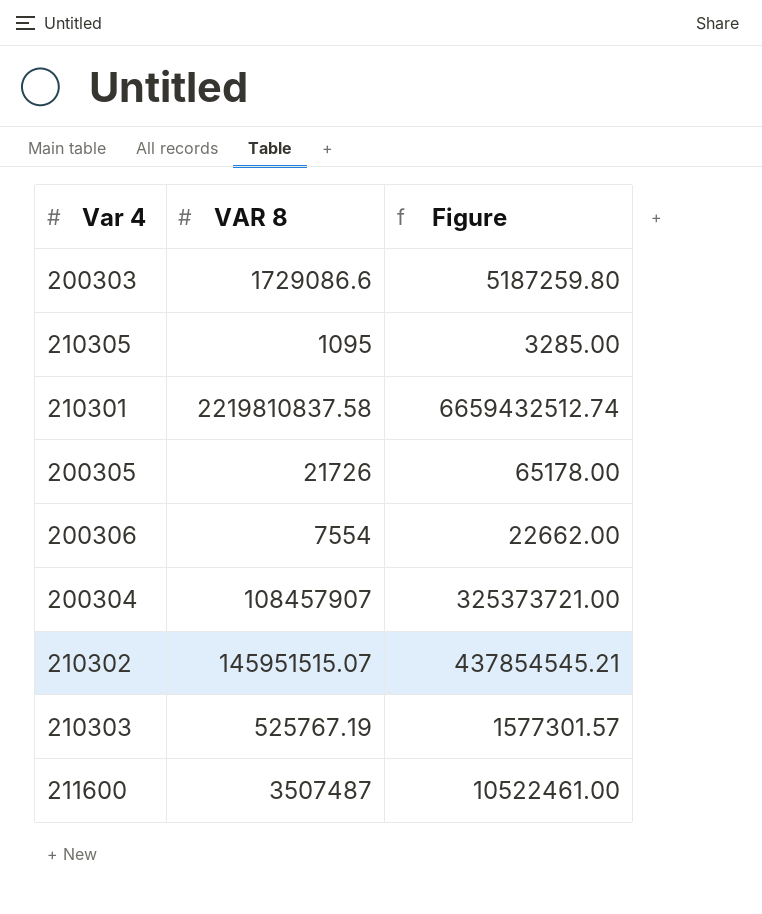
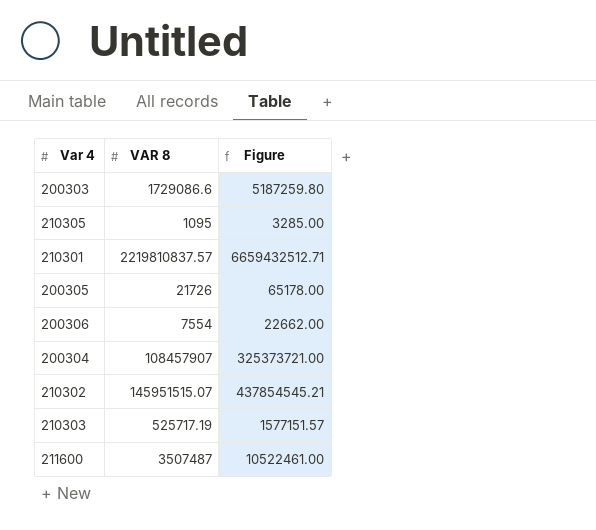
210301 | VAR 8: 2219810837.58 -> 2219810837.57
210301 | Figure: 6659432512.74 -> 6659432512.71
210303 | VAR 8: 525767.19 -> 525717.19
210303 | Figure: 1577301.57 -> 1577151.57

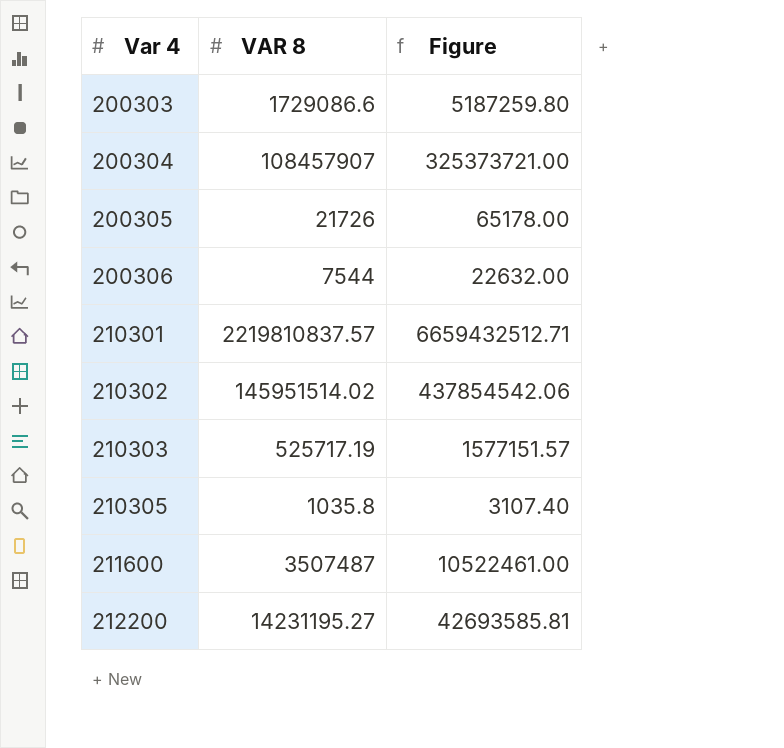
row order: none -> Var 4 ascending
200306 | VAR 8: 7554 -> 7544
200306 | Figure: 22662.00 -> 22632.00
210302 | VAR 8: 145951515.07 -> 145951514.02
210302 | Figure: 437854545.21 -> 437854542.06
210305 | VAR 8: 1095 -> 1035.8
210305 | Figure: 3285.00 -> 3107.40
row 212200: none -> 14231195.27 | 42693585.81

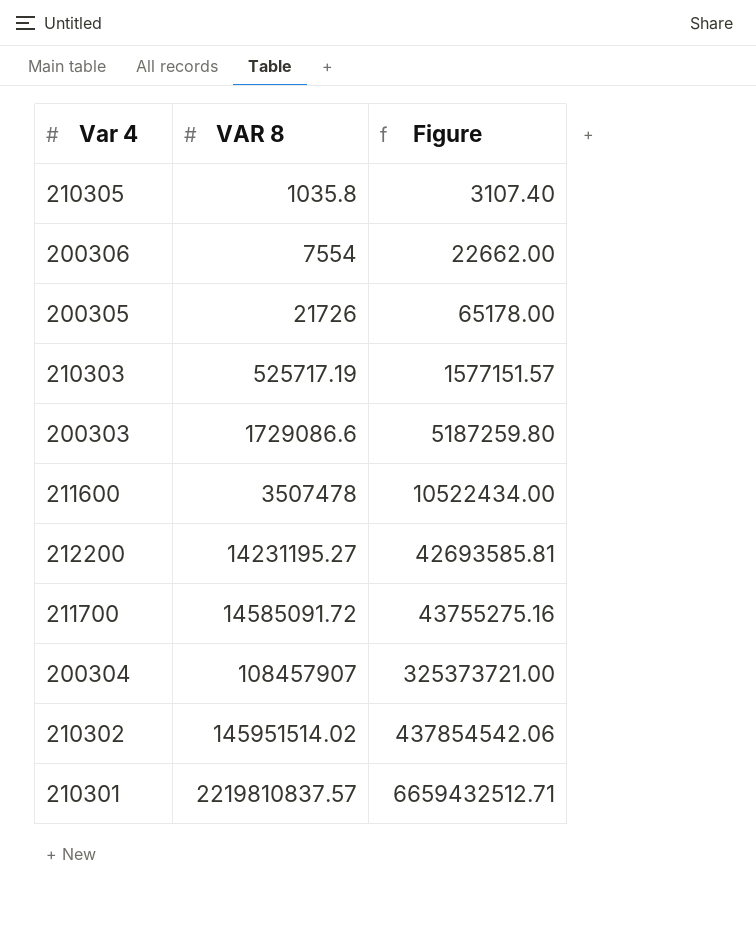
row order: Var 4 ascending -> VAR 8 ascending
200306 | VAR 8: 7544 -> 7554
200306 | Figure: 22632.00 -> 22662.00
211600 | VAR 8: 3507487 -> 3507478
211600 | Figure: 10522461.00 -> 10522434.00
row 211700: none -> 14585091.72 | 43755275.16

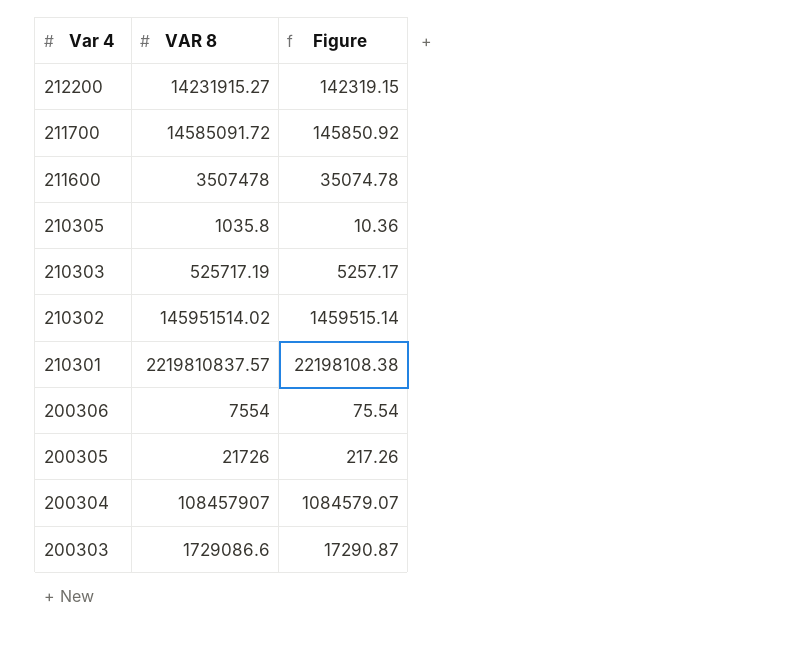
row order: VAR 8 ascending -> Var 4 descending
column Figure | formula: [VAR 8] * 3 -> [VAR 8] * 0.01
212200 | VAR 8: 14231195.27 -> 14231915.27

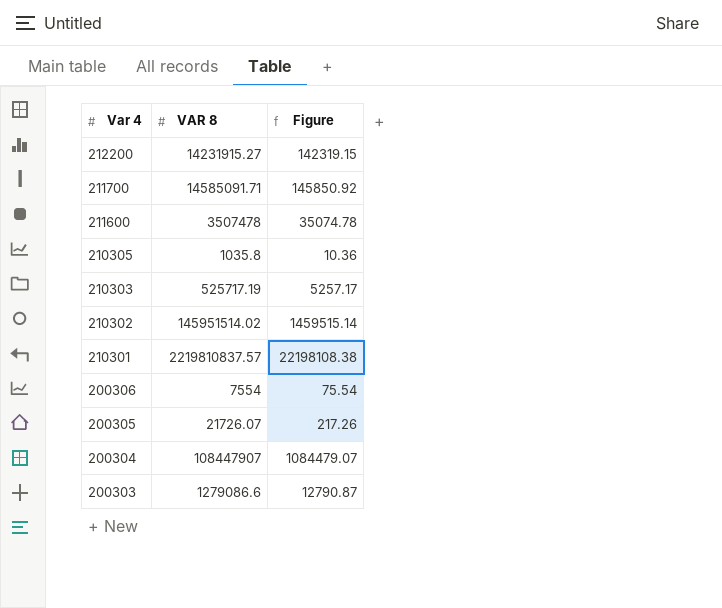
211700 | VAR 8: 14585091.72 -> 14585091.71
200305 | VAR 8: 21726 -> 21726.07
200304 | VAR 8: 108457907 -> 108447907
200304 | Figure: 1084579.07 -> 1084479.07
200303 | VAR 8: 1729086.6 -> 1279086.6
200303 | Figure: 17290.87 -> 12790.87

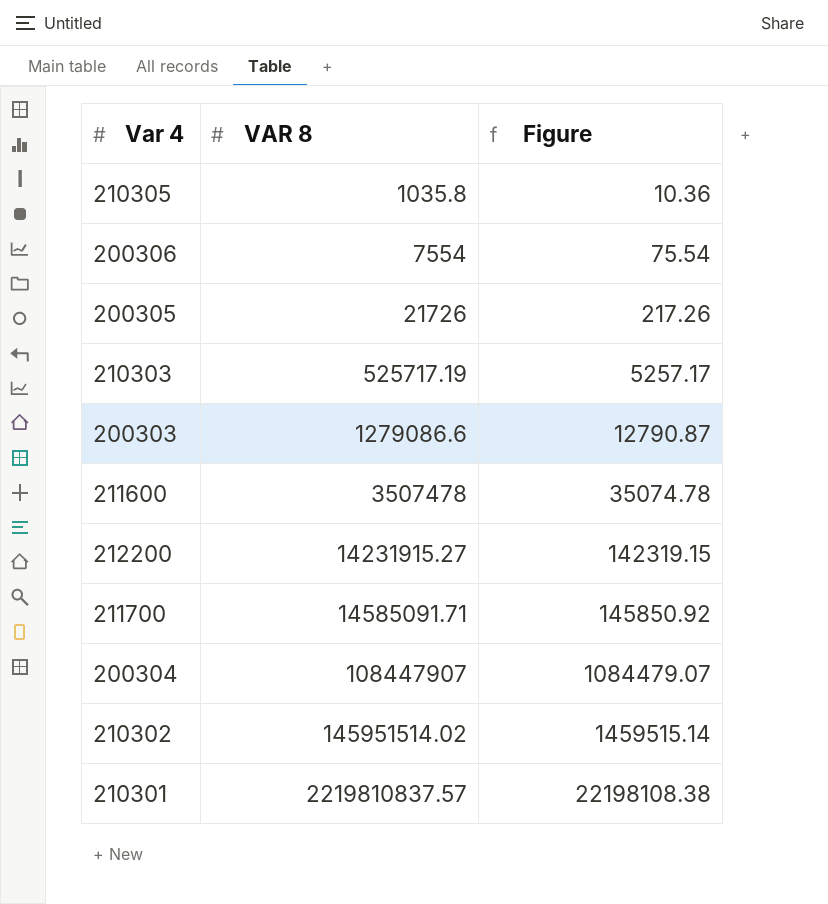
row order: Var 4 descending -> VAR 8 ascending
200305 | VAR 8: 21726.07 -> 21726

